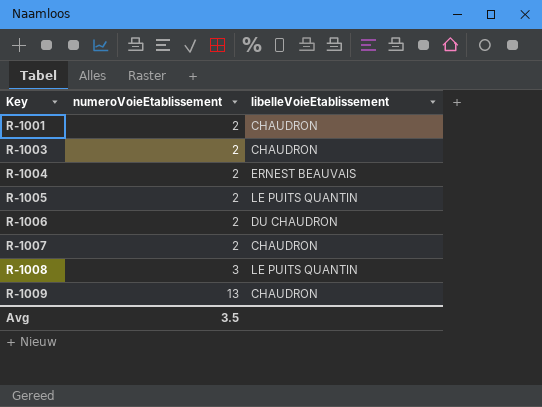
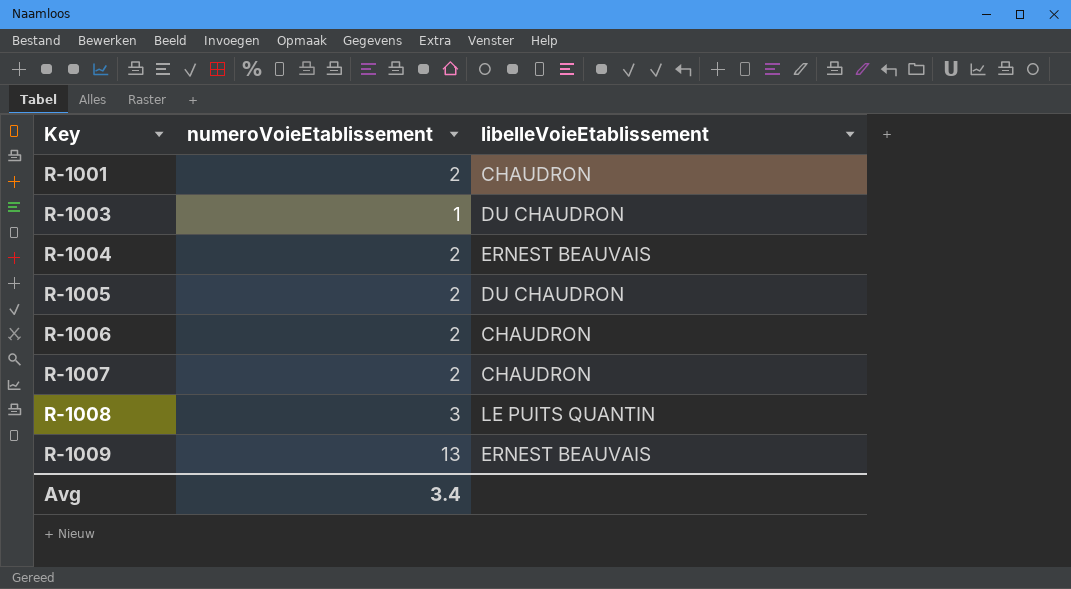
R-1003 | numeroVoieEtablissement: 2 -> 1
R-1003 | libelleVoieEtablissement: CHAUDRON -> DU CHAUDRON
R-1005 | libelleVoieEtablissement: LE PUITS QUANTIN -> DU CHAUDRON
R-1006 | libelleVoieEtablissement: DU CHAUDRON -> CHAUDRON
R-1009 | libelleVoieEtablissement: CHAUDRON -> ERNEST BEAUVAIS
Avg | numeroVoieEtablissement: 3.5 -> 3.4

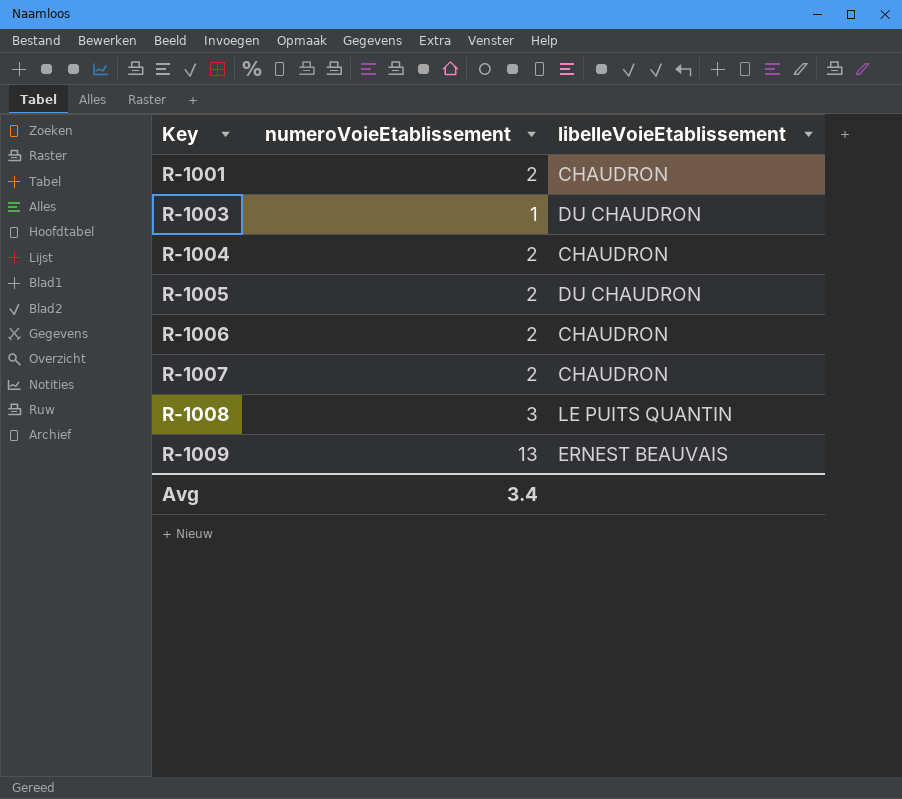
R-1004 | libelleVoieEtablissement: ERNEST BEAUVAIS -> CHAUDRON

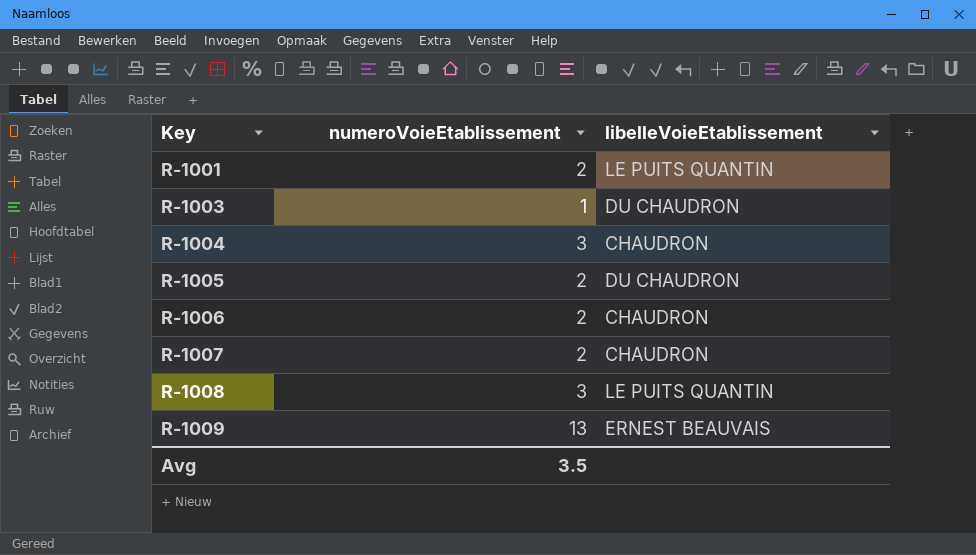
R-1001 | libelleVoieEtablissement: CHAUDRON -> LE PUITS QUANTIN
R-1004 | numeroVoieEtablissement: 2 -> 3
Avg | numeroVoieEtablissement: 3.4 -> 3.5

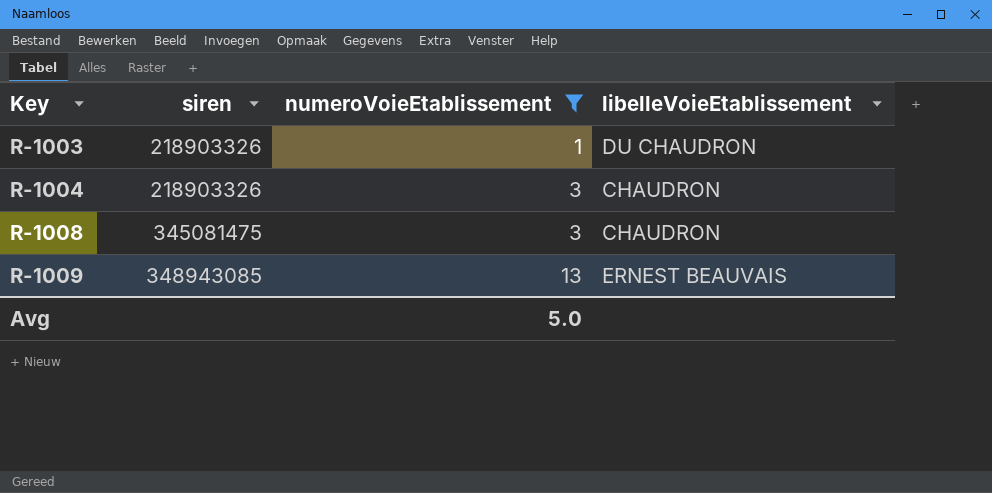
filter: none -> numeroVoieEtablissement != 2
column siren | position: none -> 2
R-1008 | libelleVoieEtablissement: LE PUITS QUANTIN -> CHAUDRON
Avg | numeroVoieEtablissement: 3.5 -> 5.0

